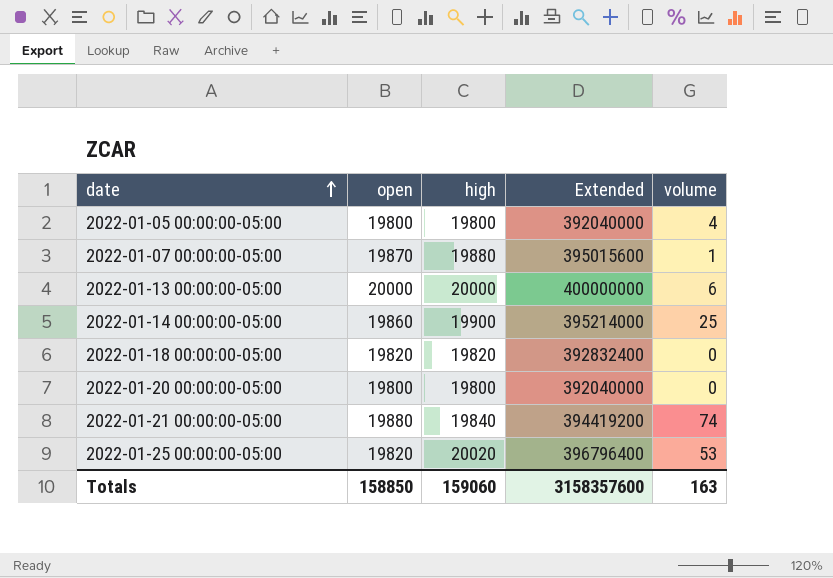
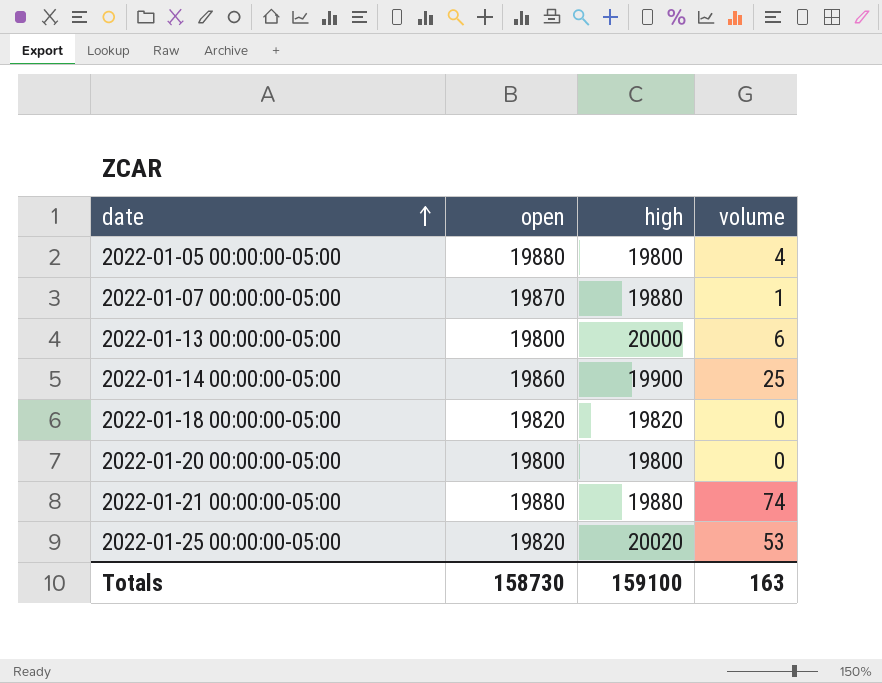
column Extended | formula: [open] * [high] -> none
2022-01-05 00:00:00-05:00 | open: 19800 -> 19880
2022-01-13 00:00:00-05:00 | open: 20000 -> 19800
2022-01-21 00:00:00-05:00 | high: 19840 -> 19880
Totals | open: 158850 -> 158730
Totals | high: 159060 -> 159100

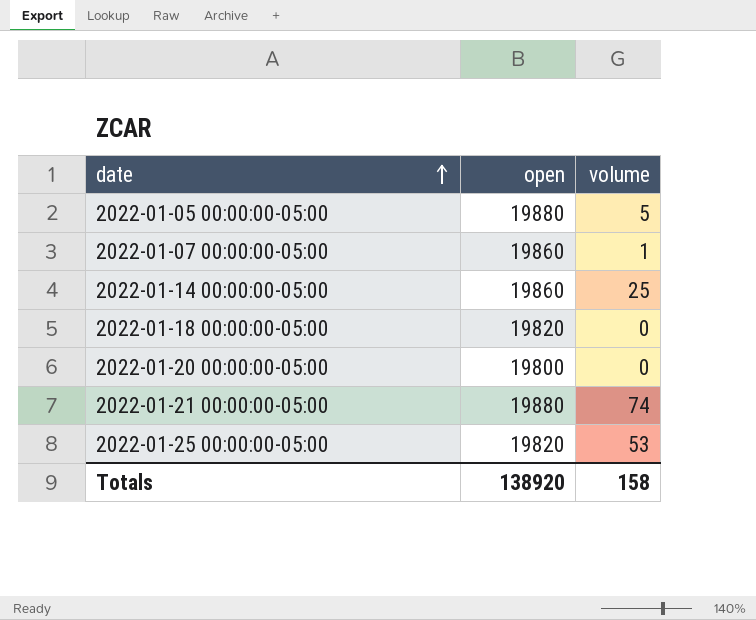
column high | position: 3 -> none
row 2022-01-13 00:00:00-05:00: 19800 | 20000 | 6 -> none
2022-01-05 00:00:00-05:00 | volume: 4 -> 5
2022-01-07 00:00:00-05:00 | open: 19870 -> 19860
Totals | open: 158730 -> 138920
Totals | volume: 163 -> 158

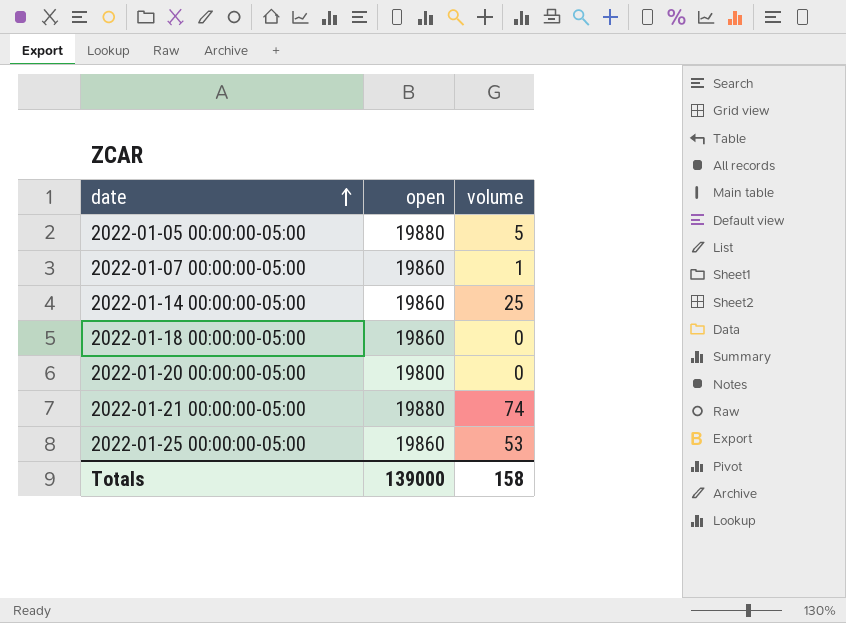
2022-01-18 00:00:00-05:00 | open: 19820 -> 19860
2022-01-25 00:00:00-05:00 | open: 19820 -> 19860
Totals | open: 138920 -> 139000

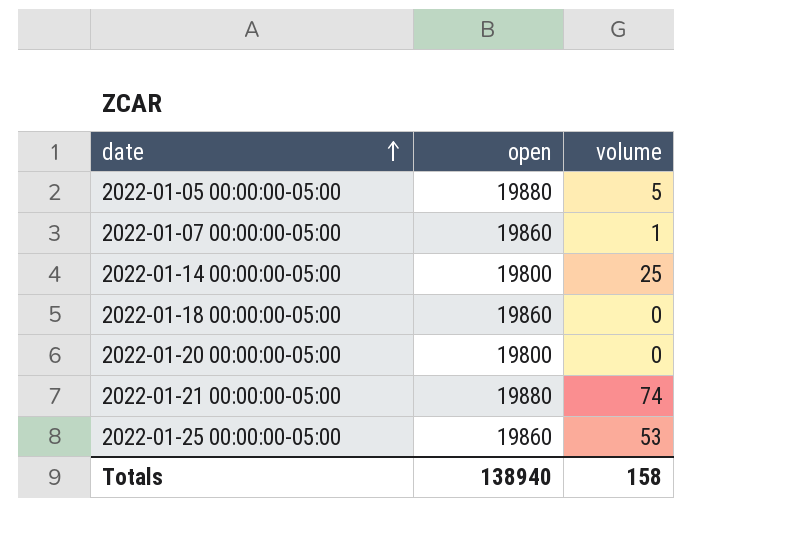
2022-01-14 00:00:00-05:00 | open: 19860 -> 19800
Totals | open: 139000 -> 138940

